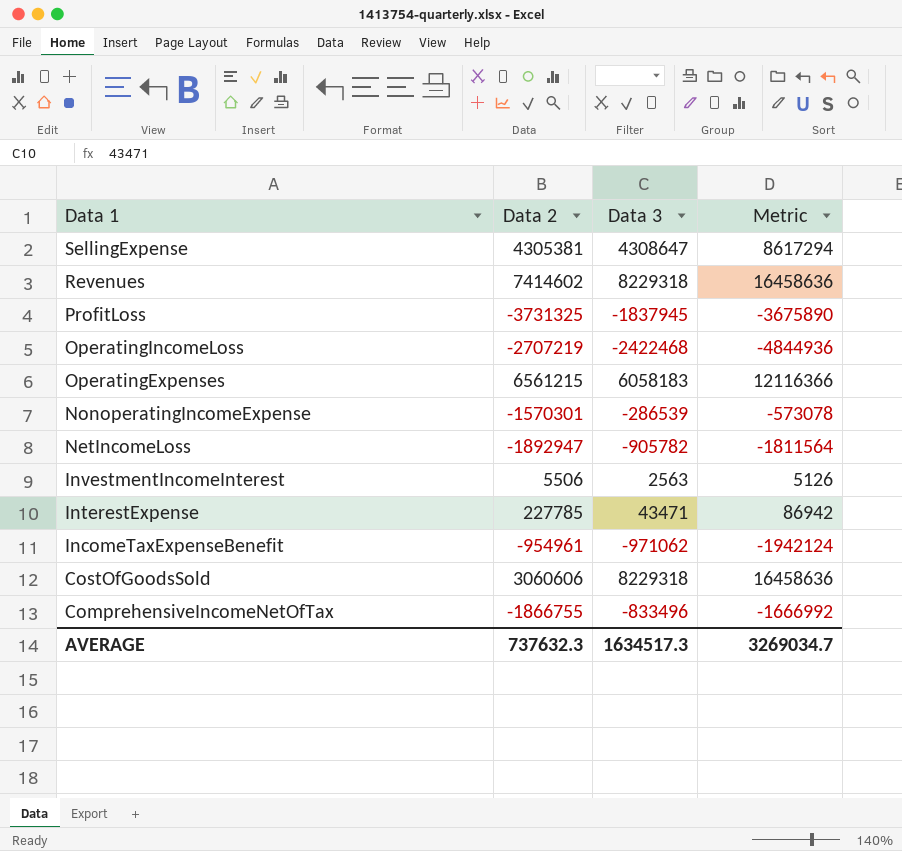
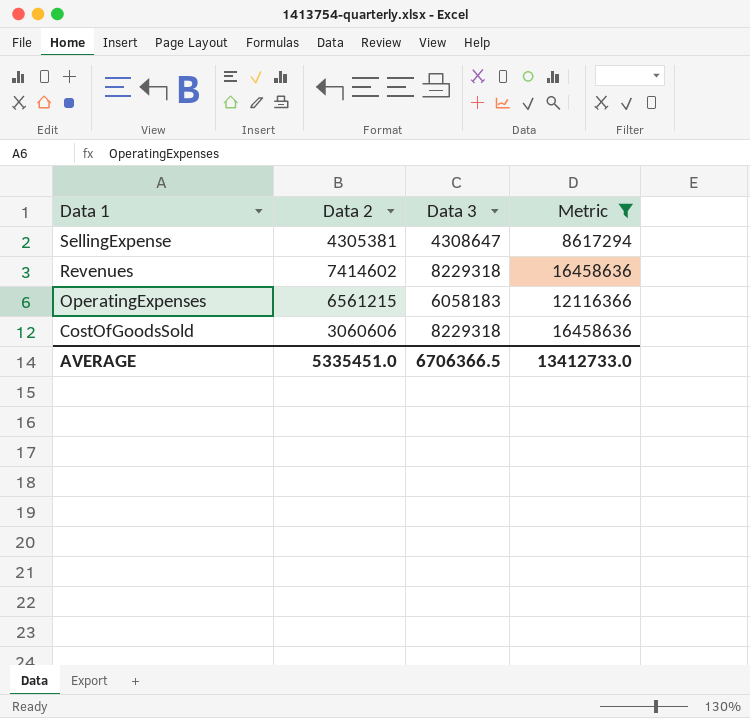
filter: none -> Metric >= 8617294
AVERAGE | Data 2: 737632.3 -> 5335451.0
AVERAGE | Data 3: 1634517.3 -> 6706366.5
AVERAGE | Metric: 3269034.7 -> 13412733.0

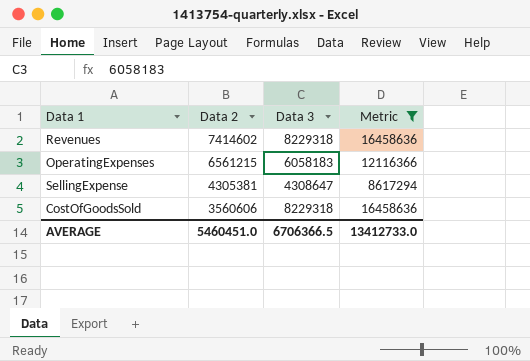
row order: Data 1 descending -> Data 2 descending
CostOfGoodsSold | Data 2: 3060606 -> 3560606
AVERAGE | Data 2: 5335451.0 -> 5460451.0

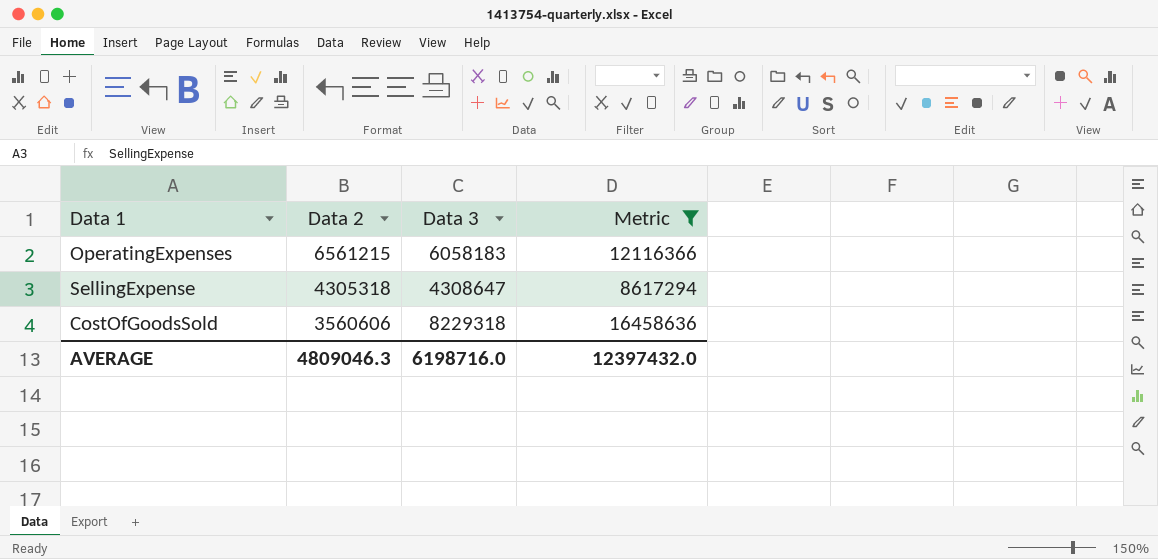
row Revenues: 7414602 | 8229318 | 16458636 -> none
SellingExpense | Data 2: 4305381 -> 4305318
AVERAGE | Data 2: 5460451.0 -> 4809046.3
AVERAGE | Data 3: 6706366.5 -> 6198716.0
AVERAGE | Metric: 13412733.0 -> 12397432.0

